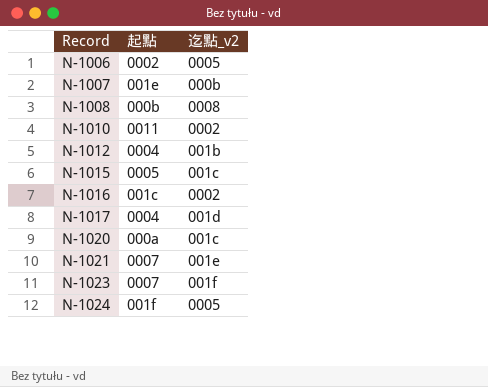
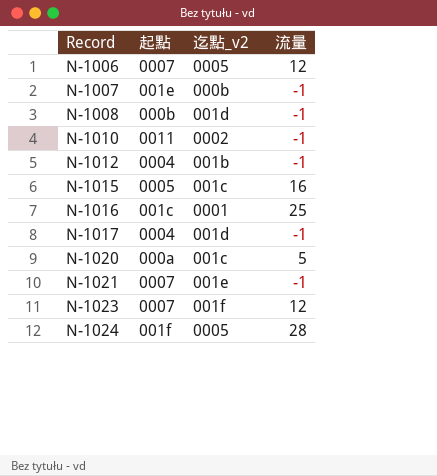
column 流量 | position: none -> 4
N-1006 | 起點: 0002 -> 0007
N-1008 | 迄點_v2: 0008 -> 001d
N-1016 | 迄點_v2: 0002 -> 0001

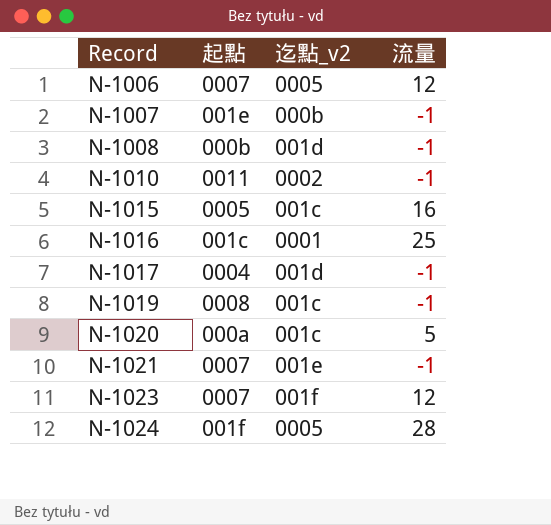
row N-1012: 0004 | 001b | -1 -> none
row N-1019: none -> 0008 | 001c | -1

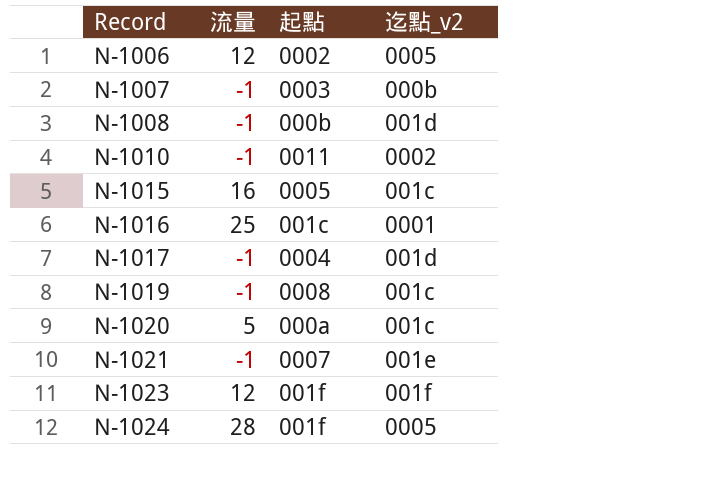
column 流量 | position: 4 -> 2
N-1006 | 起點: 0007 -> 0002
N-1007 | 起點: 001e -> 0003
N-1023 | 起點: 0007 -> 001f

